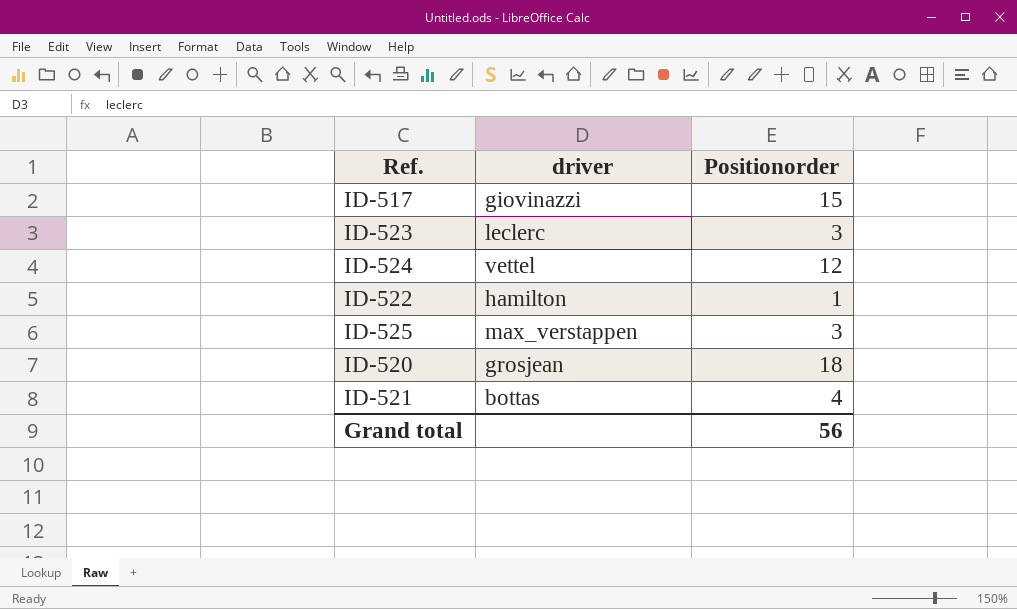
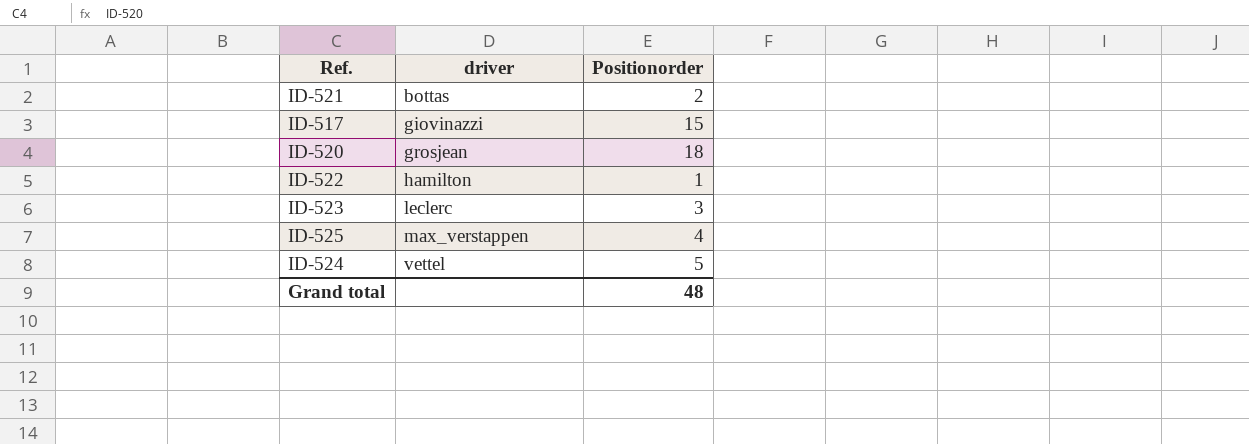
row order: none -> driver ascending
ID-521 | Positionorder: 4 -> 2
ID-525 | Positionorder: 3 -> 4
ID-524 | Positionorder: 12 -> 5
Grand total | Positionorder: 56 -> 48

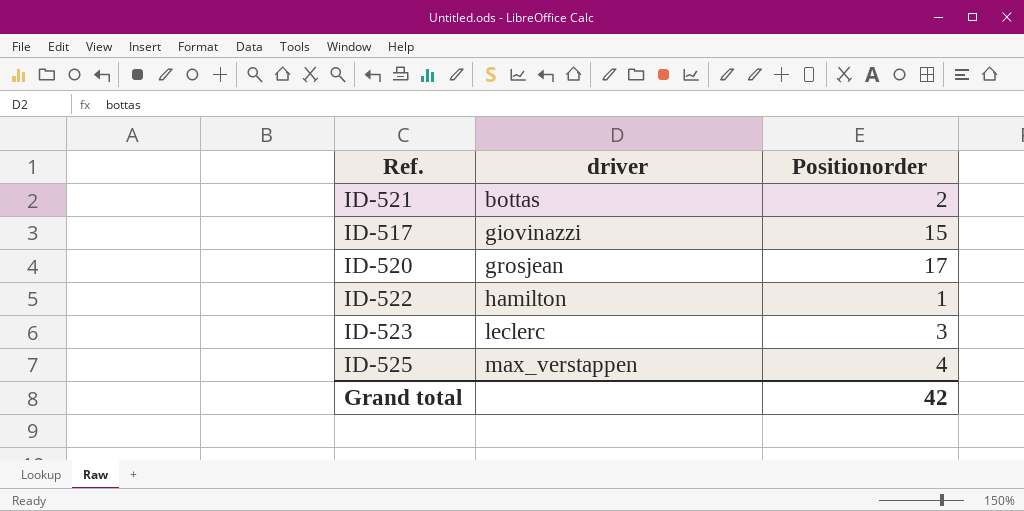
row ID-524: vettel | 5 -> none
ID-520 | Positionorder: 18 -> 17
Grand total | Positionorder: 48 -> 42

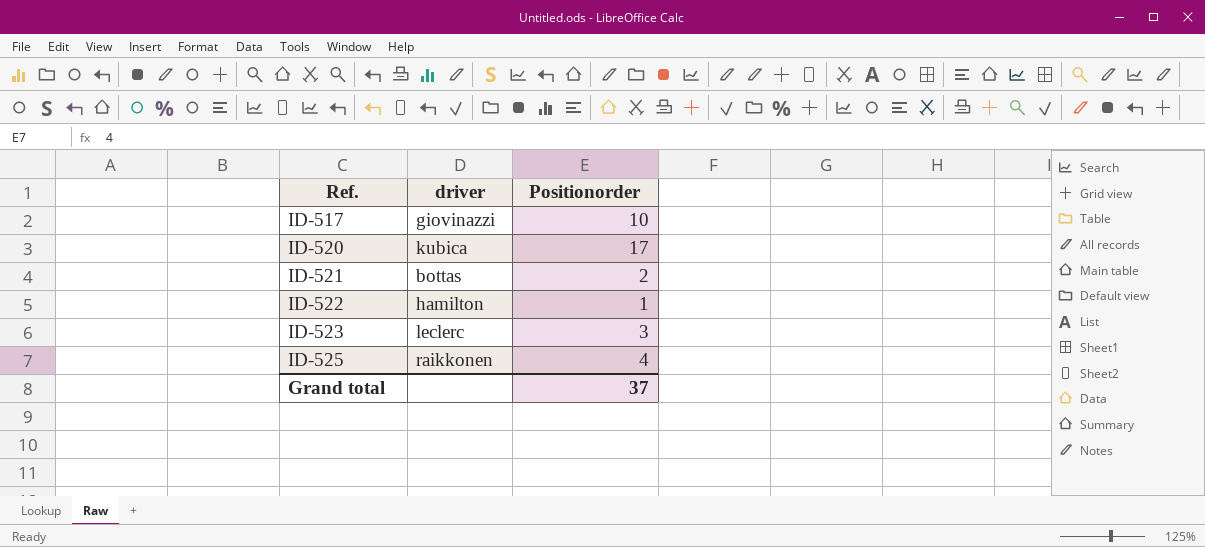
row order: driver ascending -> Ref. ascending
ID-517 | Positionorder: 15 -> 10
ID-520 | driver: grosjean -> kubica
ID-525 | driver: max_verstappen -> raikkonen
Grand total | Positionorder: 42 -> 37

